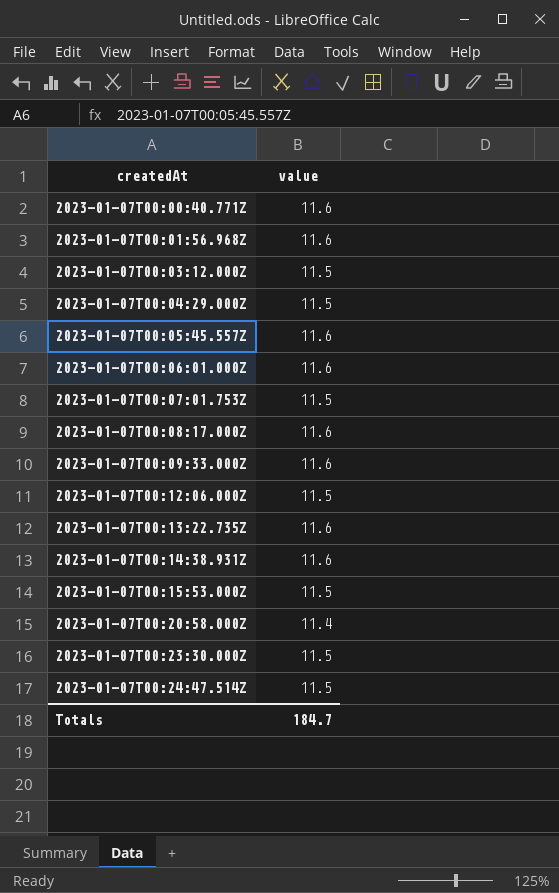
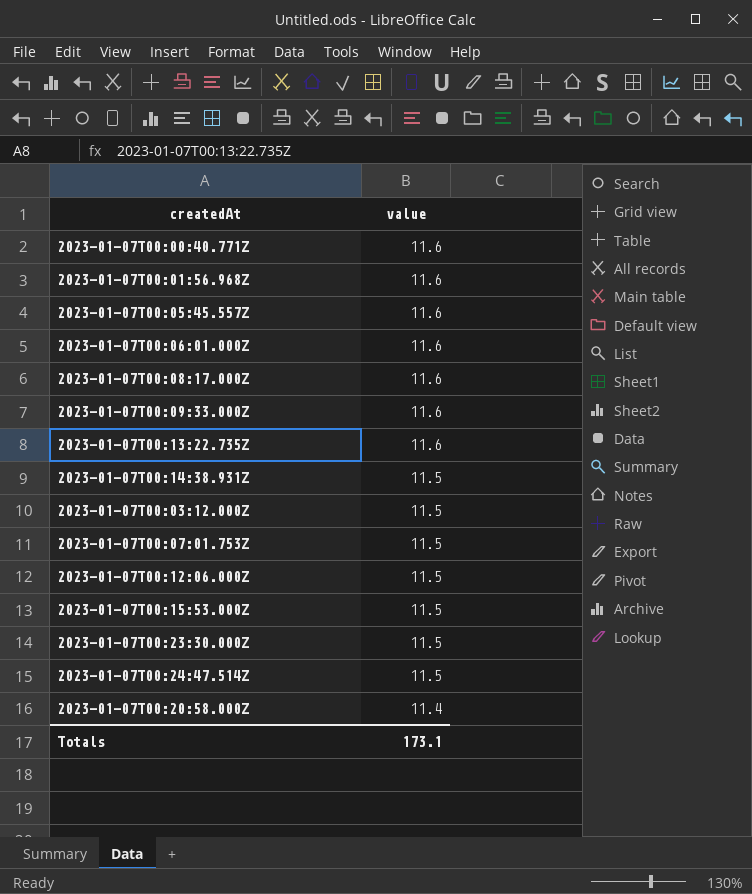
row order: createdAt ascending -> value descending
row 2023-01-07T00:04:29.000Z: 11.5 -> none
2023-01-07T00:14:38.931Z | value: 11.6 -> 11.5
Totals | value: 184.7 -> 173.1

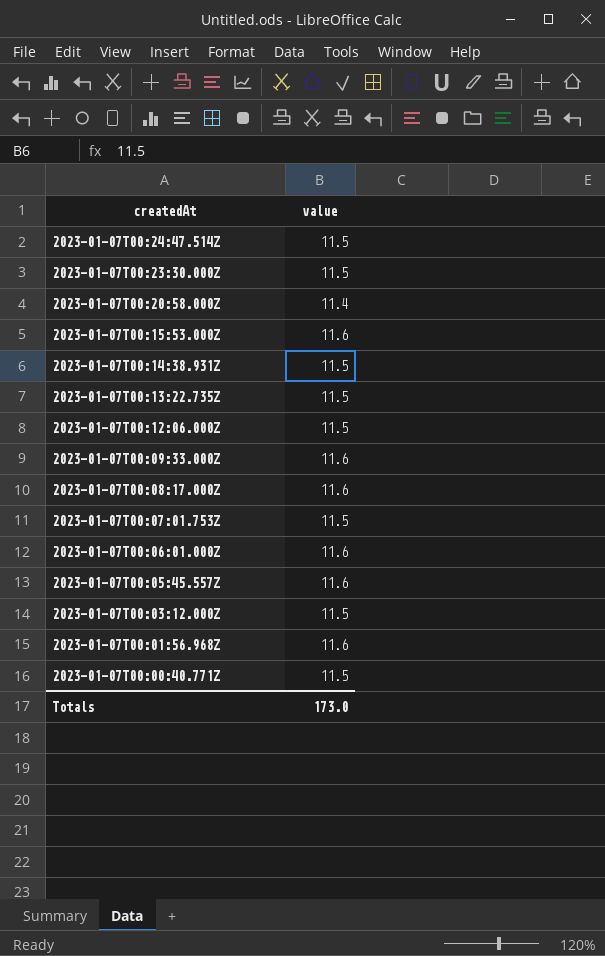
row order: value descending -> createdAt descending
2023-01-07T00:15:53.000Z | value: 11.5 -> 11.6
2023-01-07T00:13:22.735Z | value: 11.6 -> 11.5
2023-01-07T00:00:40.771Z | value: 11.6 -> 11.5
Totals | value: 173.1 -> 173.0

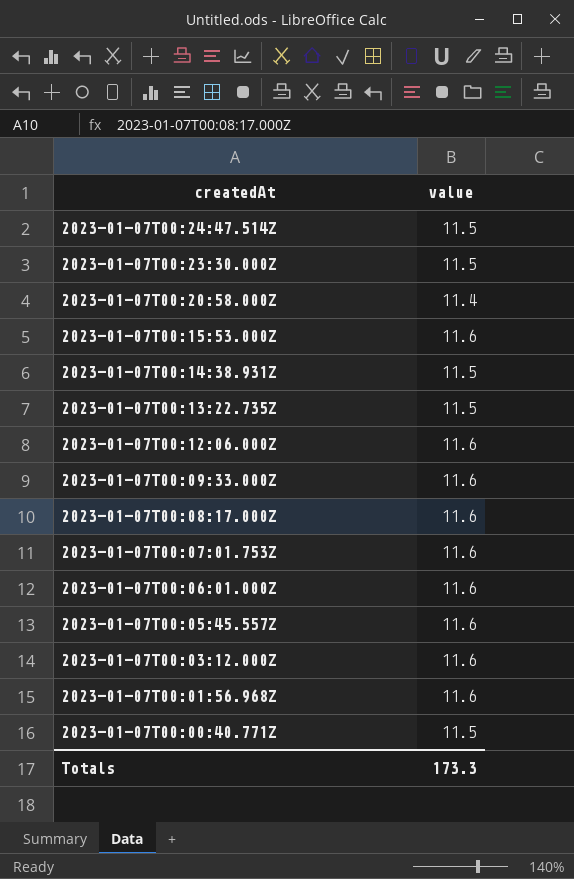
2023-01-07T00:12:06.000Z | value: 11.5 -> 11.6
2023-01-07T00:07:01.753Z | value: 11.5 -> 11.6
2023-01-07T00:03:12.000Z | value: 11.5 -> 11.6
Totals | value: 173.0 -> 173.3

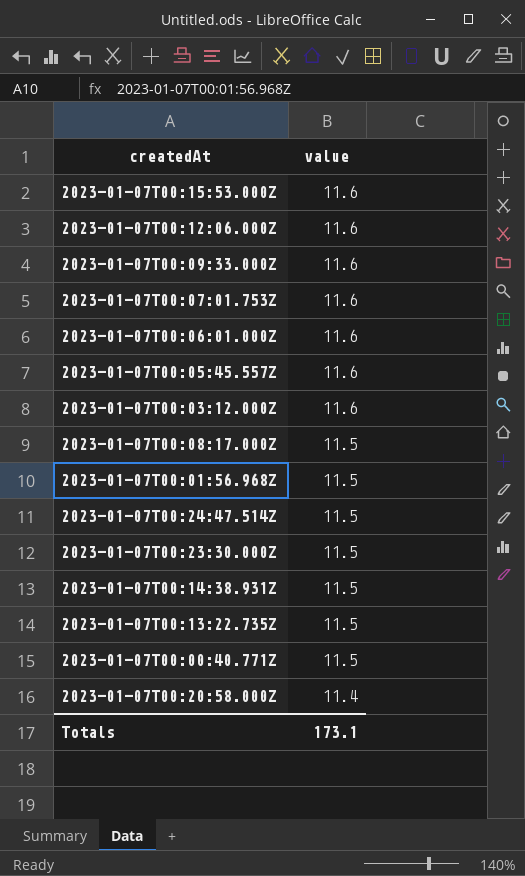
row order: createdAt descending -> value descending
2023-01-07T00:08:17.000Z | value: 11.6 -> 11.5
2023-01-07T00:01:56.968Z | value: 11.6 -> 11.5
Totals | value: 173.3 -> 173.1

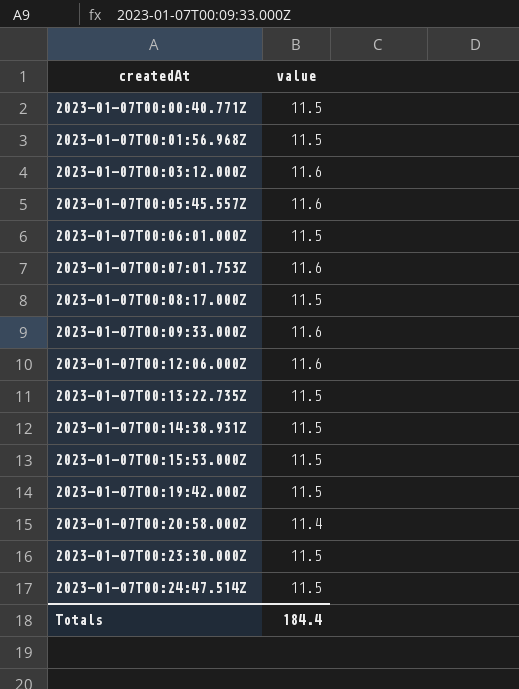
row order: value descending -> createdAt ascending
2023-01-07T00:06:01.000Z | value: 11.6 -> 11.5
2023-01-07T00:15:53.000Z | value: 11.6 -> 11.5
row 2023-01-07T00:19:42.000Z: none -> 11.5
Totals | value: 173.1 -> 184.4

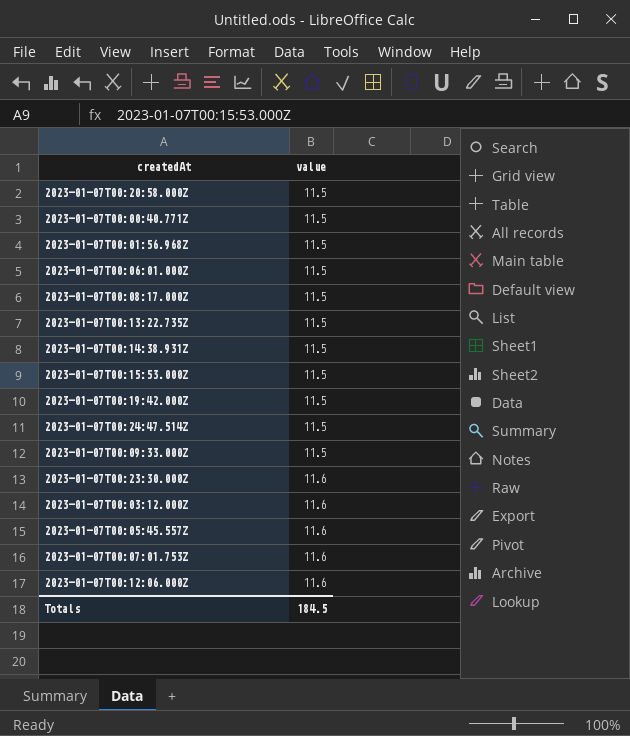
row order: createdAt ascending -> value ascending
2023-01-07T00:20:58.000Z | value: 11.4 -> 11.5
2023-01-07T00:09:33.000Z | value: 11.6 -> 11.5
2023-01-07T00:23:30.000Z | value: 11.5 -> 11.6
Totals | value: 184.4 -> 184.5

